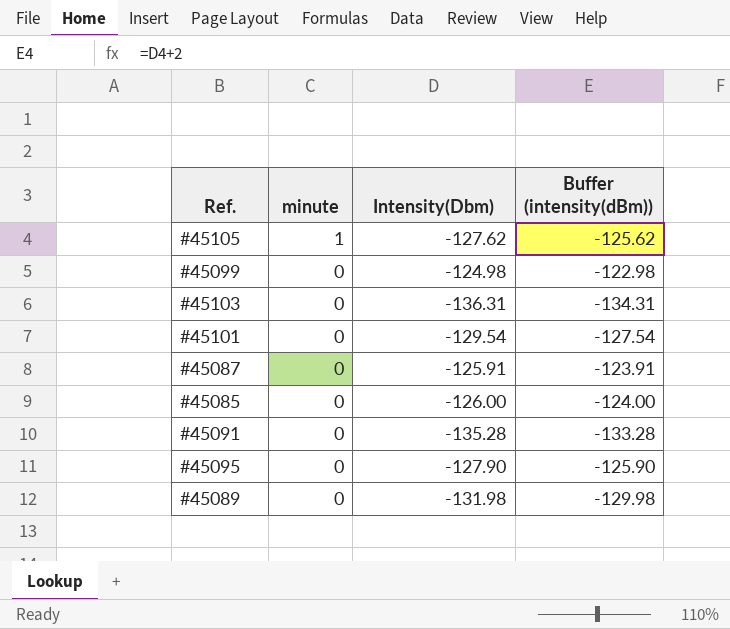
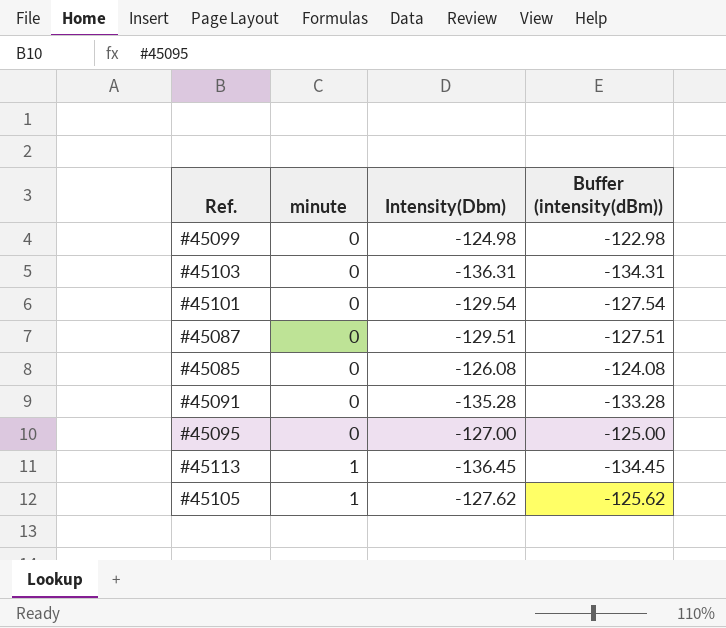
row order: minute descending -> minute ascending
row #45089: 0 | -131.98 | -129.98 -> none
#45087 | Intensity(Dbm): -125.91 -> -129.51
#45087 | Buffer (intensity(dBm)): -123.91 -> -127.51
#45085 | Intensity(Dbm): -126.00 -> -126.08
#45085 | Buffer (intensity(dBm)): -124.00 -> -124.08
#45095 | Intensity(Dbm): -127.90 -> -127.00
#45095 | Buffer (intensity(dBm)): -125.90 -> -125.00
row #45113: none -> 1 | -136.45 | -134.45

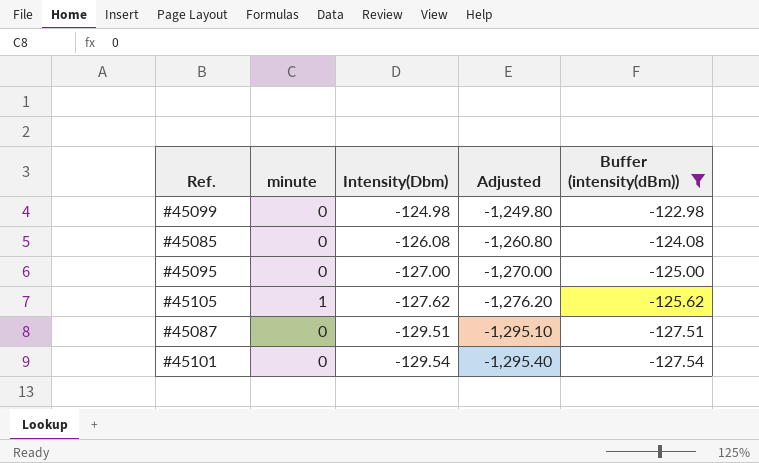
filter: none -> Buffer (intensity(dBm)) >= -127.54
row order: minute ascending -> Intensity(Dbm) descending
column Adjusted | formula: none -> [Intensity(Dbm)] * 10

